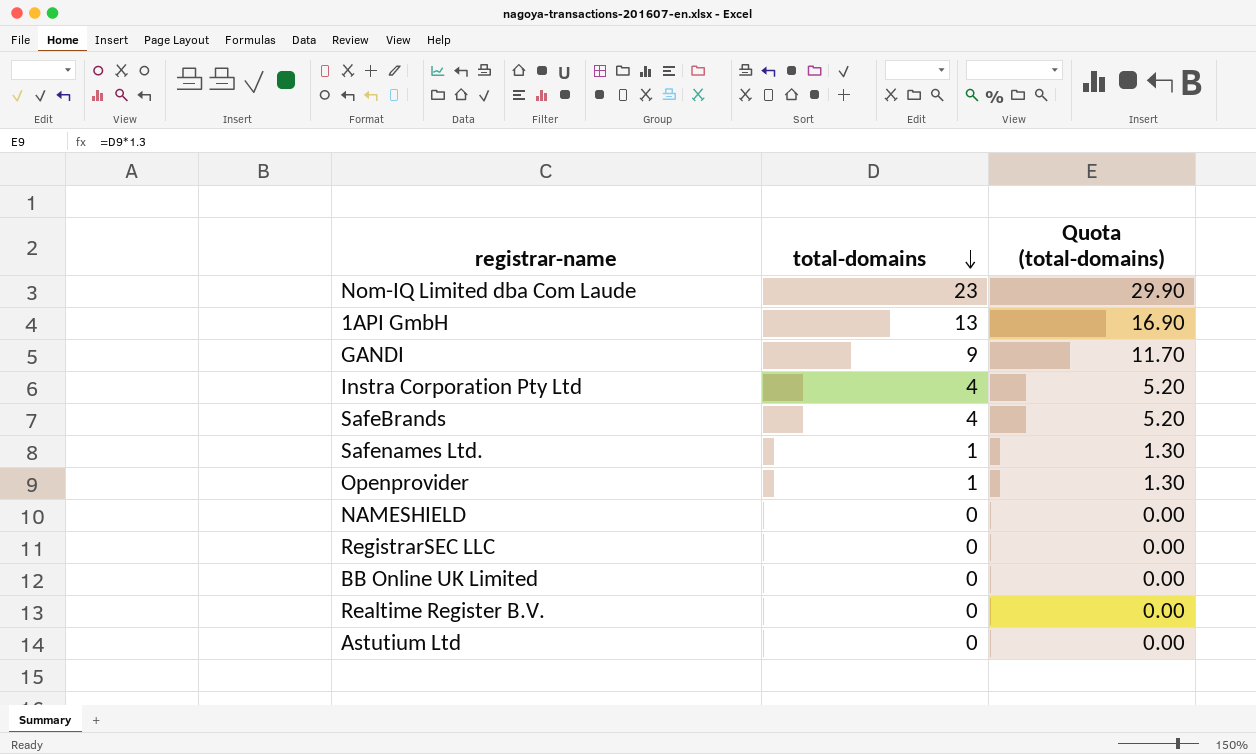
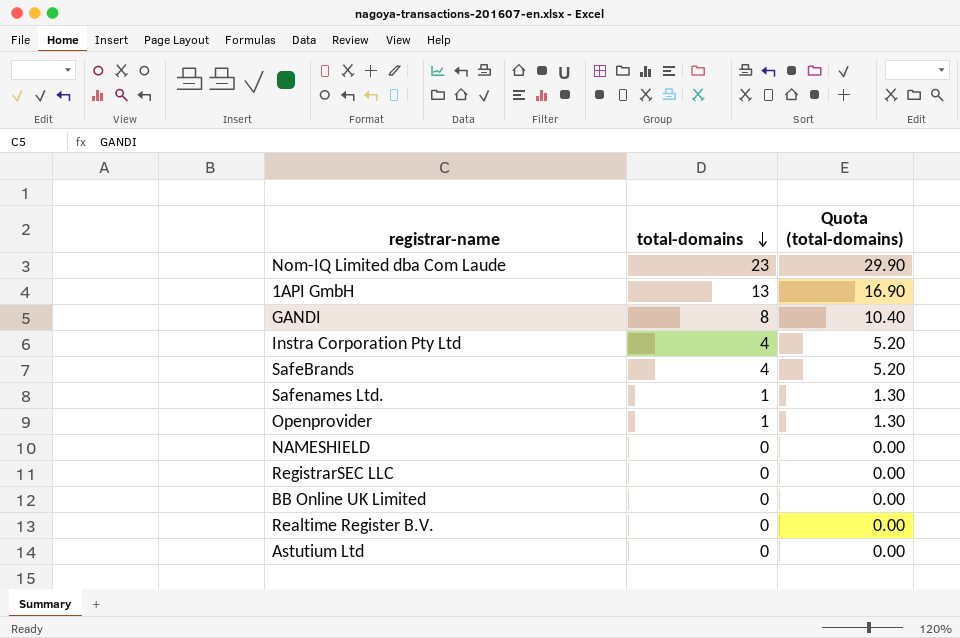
GANDI | total-domains: 9 -> 8
GANDI | Quota (total-domains): 11.70 -> 10.40

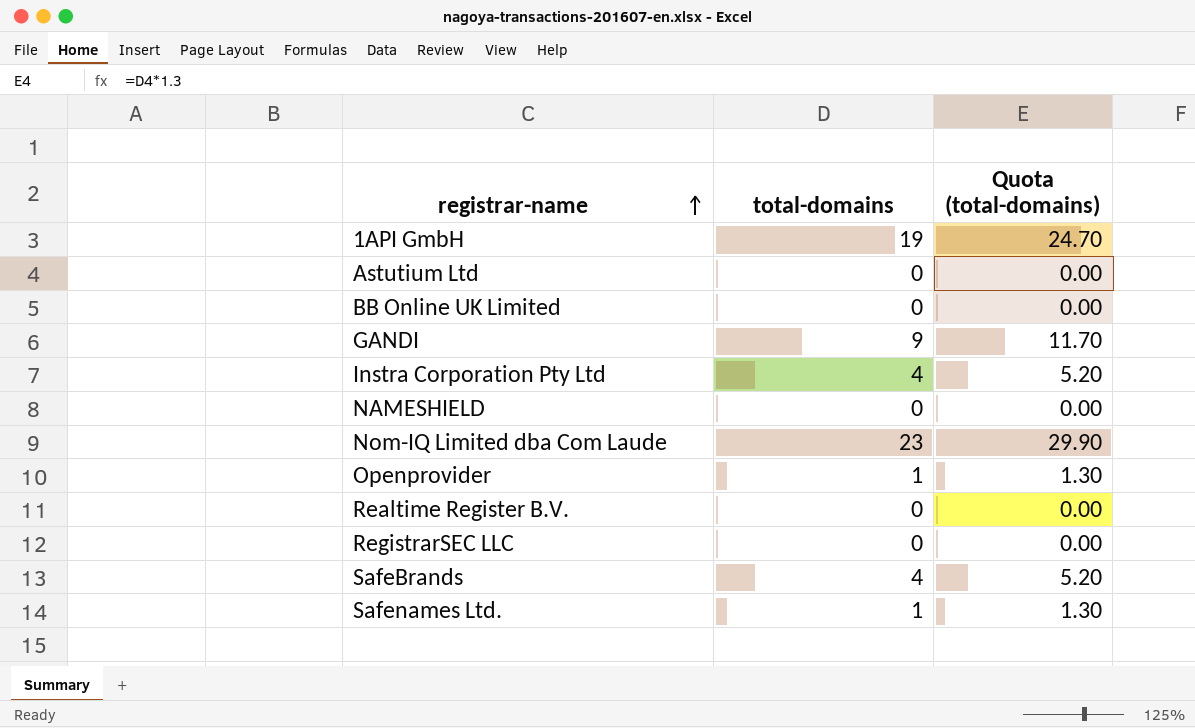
row order: total-domains descending -> registrar-name ascending
1API GmbH | total-domains: 13 -> 19
1API GmbH | Quota (total-domains): 16.90 -> 24.70
GANDI | total-domains: 8 -> 9
GANDI | Quota (total-domains): 10.40 -> 11.70

